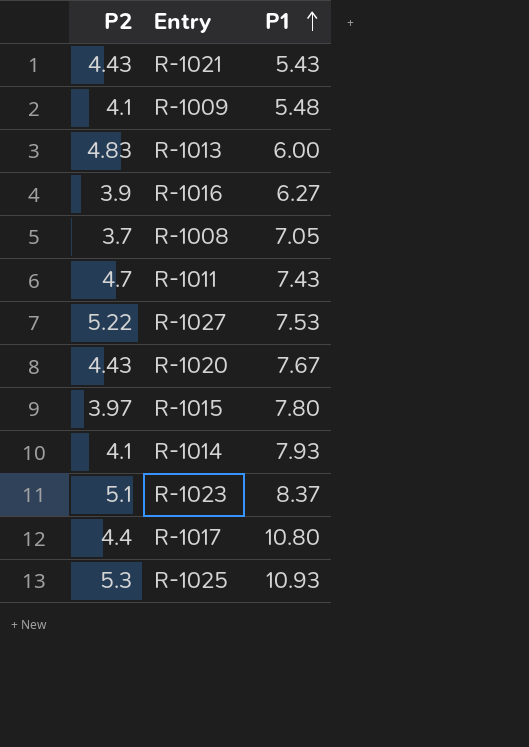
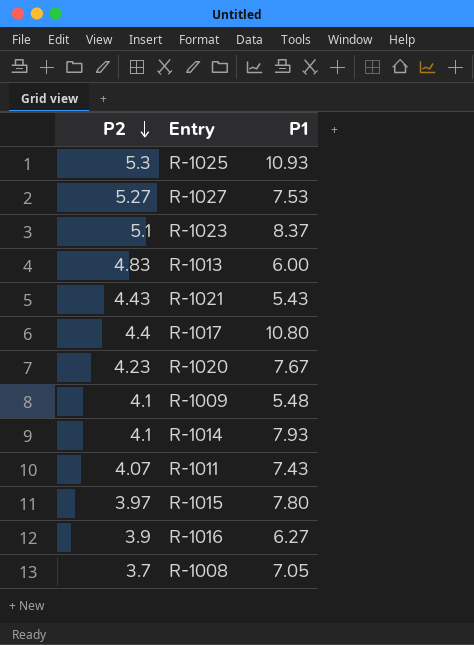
row order: P1 ascending -> P2 descending
R-1027 | P2: 5.22 -> 5.27
R-1020 | P2: 4.43 -> 4.23
R-1011 | P2: 4.7 -> 4.07

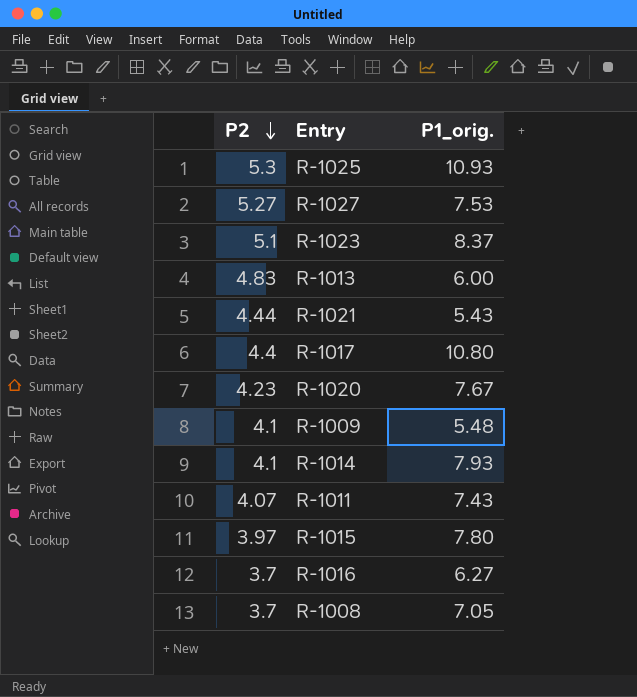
column name: P1 -> P1_orig.
R-1021 | P2: 4.43 -> 4.44
R-1016 | P2: 3.9 -> 3.7

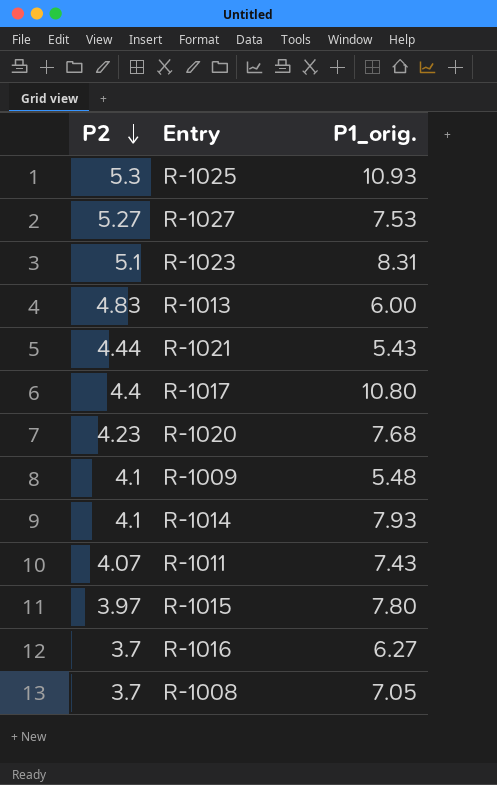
R-1023 | P1_orig.: 8.37 -> 8.31
R-1020 | P1_orig.: 7.67 -> 7.68

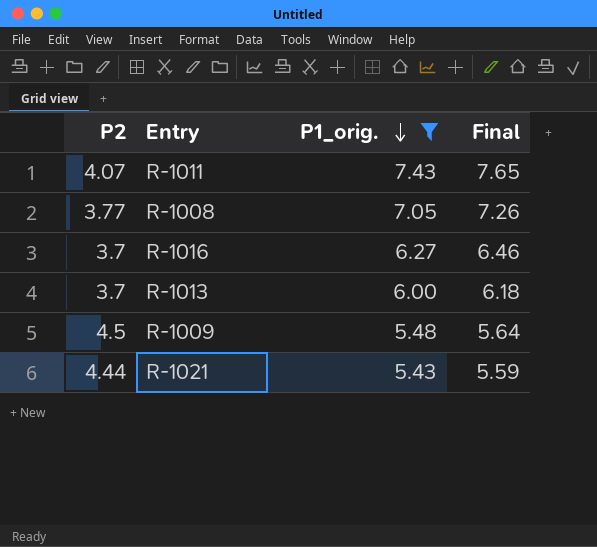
filter: none -> P1_orig. <= 7.43
row order: P2 descending -> P1_orig. descending
column Final | formula: none -> [P1_orig.] * 1.03
R-1008 | P2: 3.7 -> 3.77
R-1013 | P2: 4.83 -> 3.7
R-1009 | P2: 4.1 -> 4.5

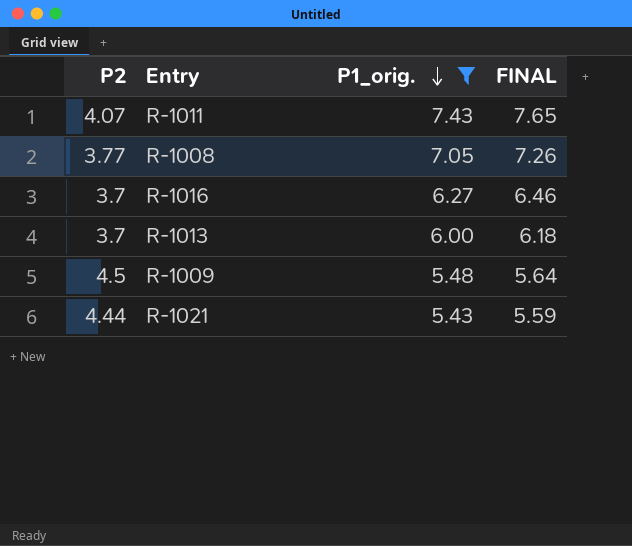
column name: Final -> FINAL

